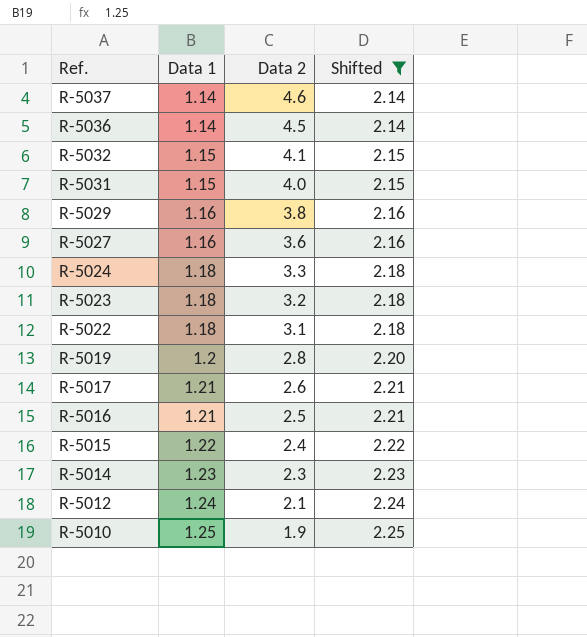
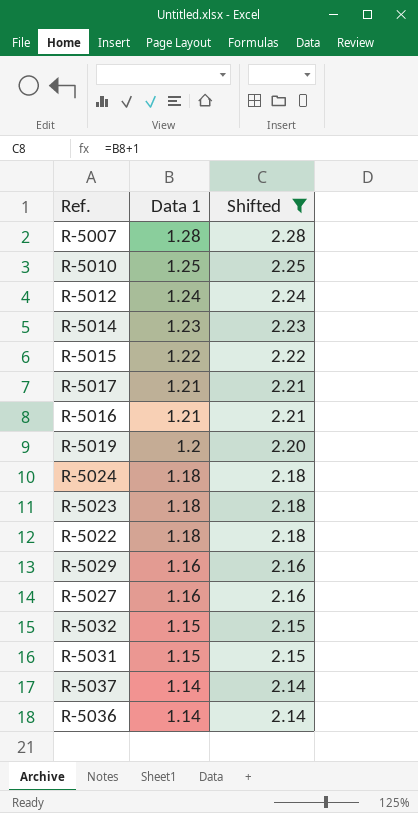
row order: Ref. descending -> Data 1 descending
column Data 2 | position: 3 -> none
row R-5007: none -> 1.28 | 2.28

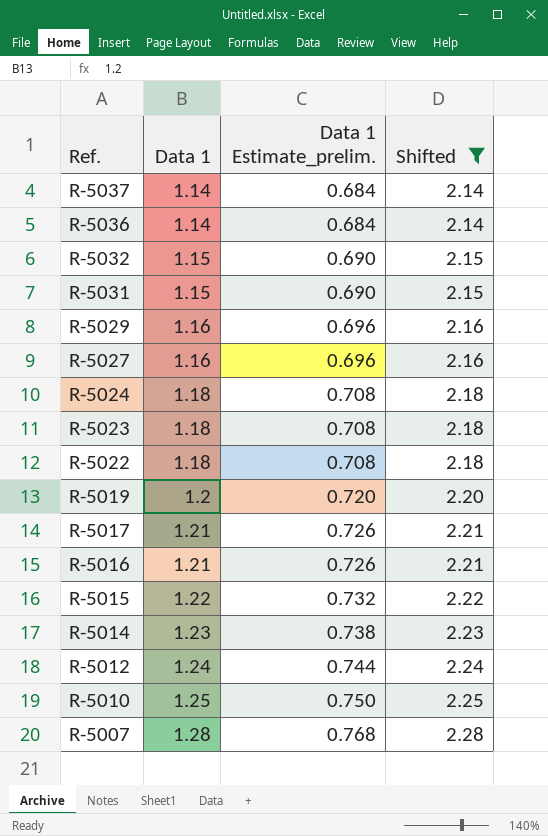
row order: Data 1 descending -> Ref. descending
column Data 1 Estimate_prelim. | formula: none -> [Data 1] * 0.6

